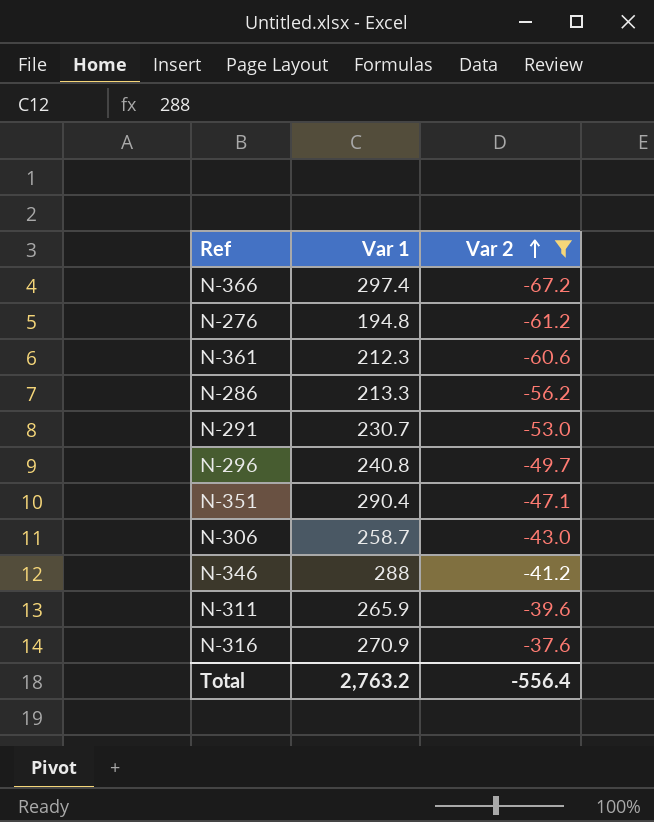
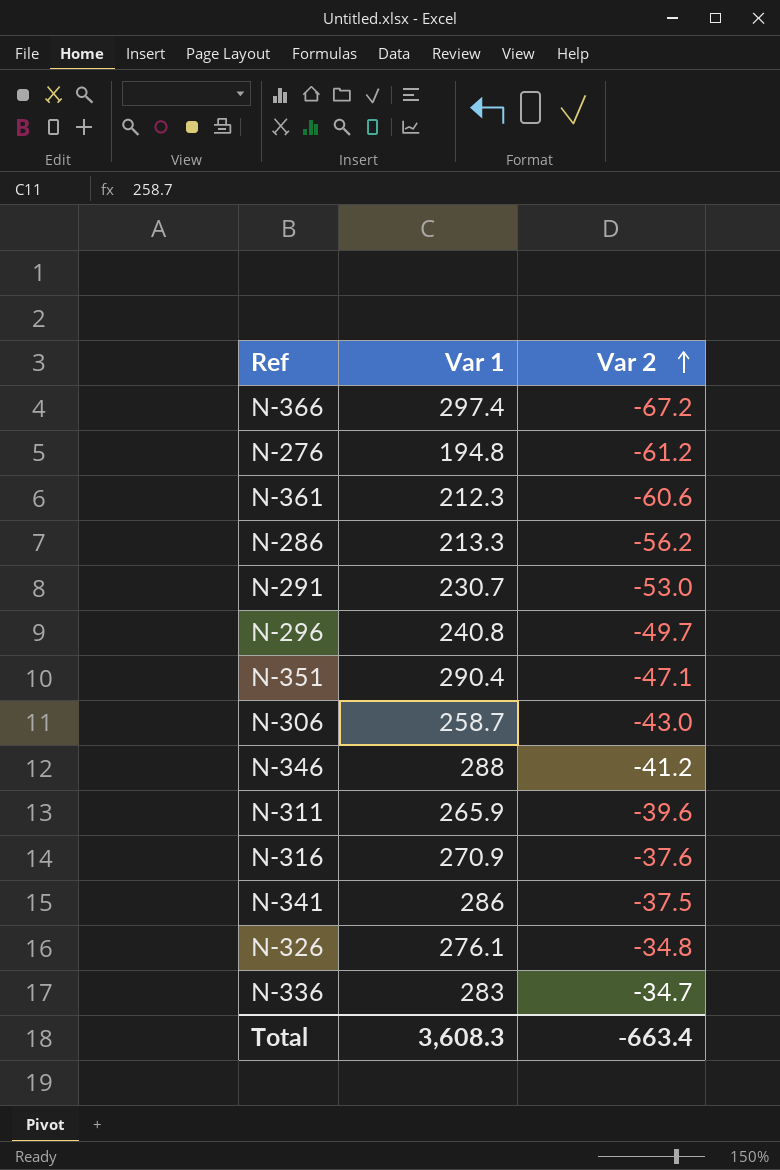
filter: Var 2 <= -37.6 -> none
Total | Var 1: 2,763.2 -> 3,608.3
Total | Var 2: -556.4 -> -663.4

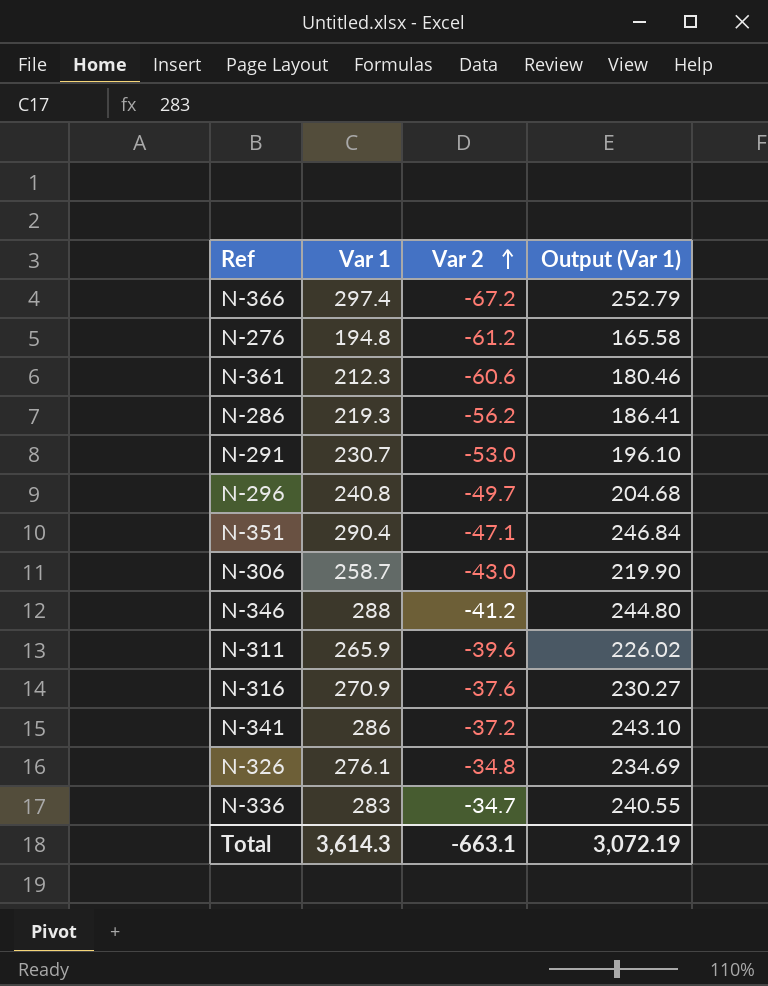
column Output (Var 1) | formula: none -> [Var 1] * 0.85
N-286 | Var 1: 213.3 -> 219.3
N-341 | Var 2: -37.5 -> -37.2
Total | Var 1: 3,608.3 -> 3,614.3
Total | Var 2: -663.4 -> -663.1

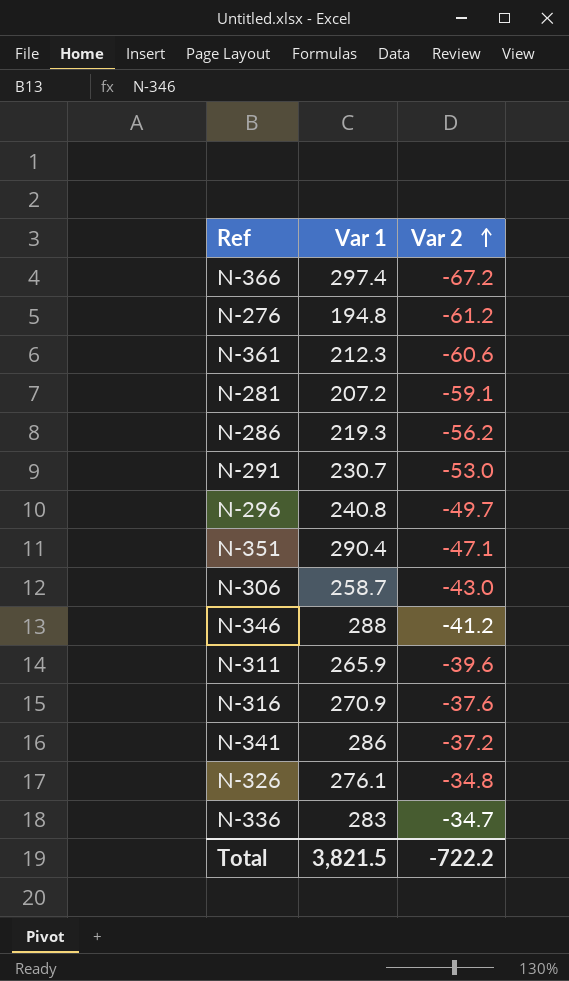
column Output (Var 1) | formula: [Var 1] * 0.85 -> none
row N-281: none -> 207.2 | -59.1
Total | Var 1: 3,614.3 -> 3,821.5
Total | Var 2: -663.1 -> -722.2

